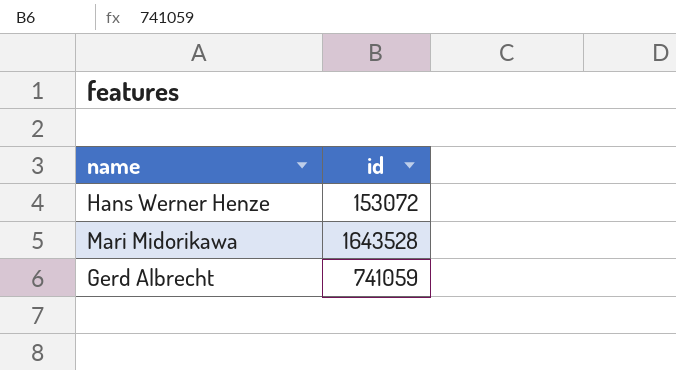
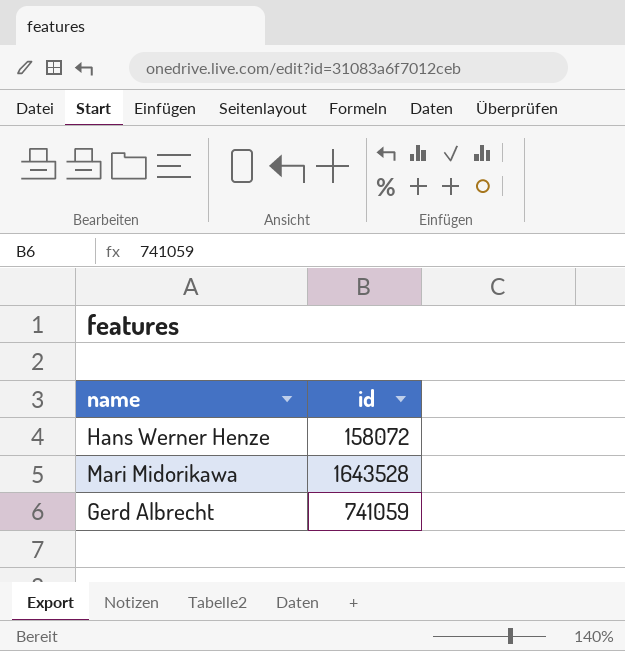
Hans Werner Henze | id: 153072 -> 158072

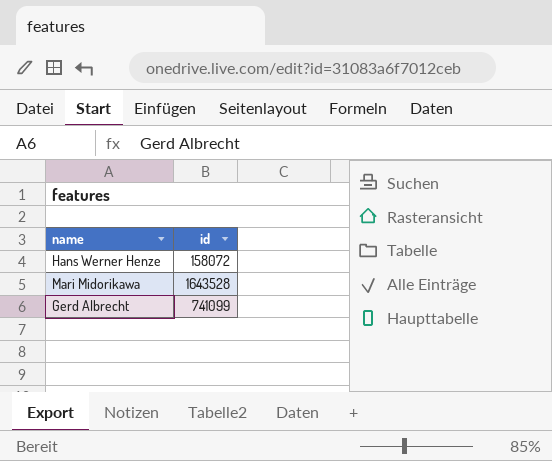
Gerd Albrecht | id: 741059 -> 741099

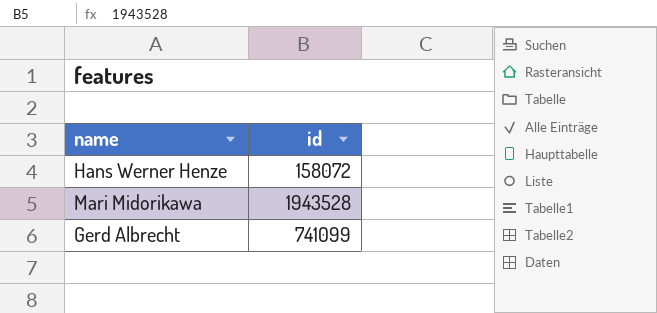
Mari Midorikawa | id: 1643528 -> 1943528

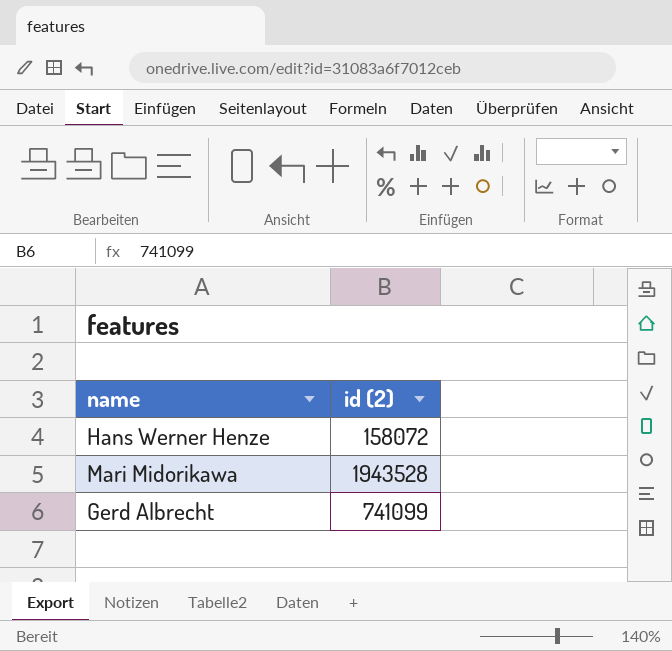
column name: id -> id (2)

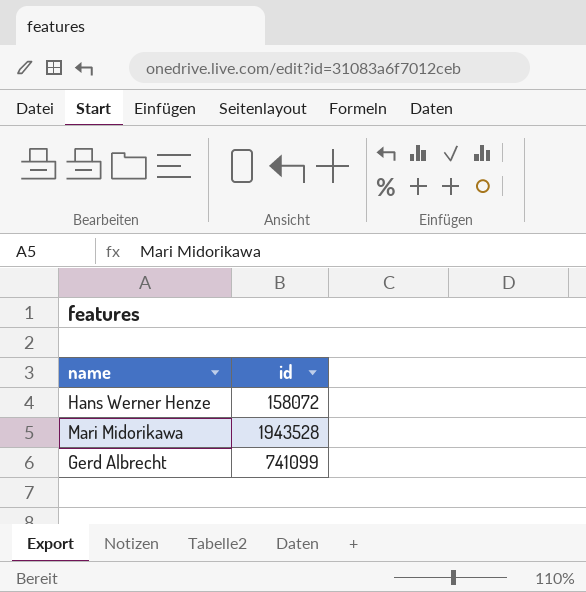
column name: id (2) -> id

